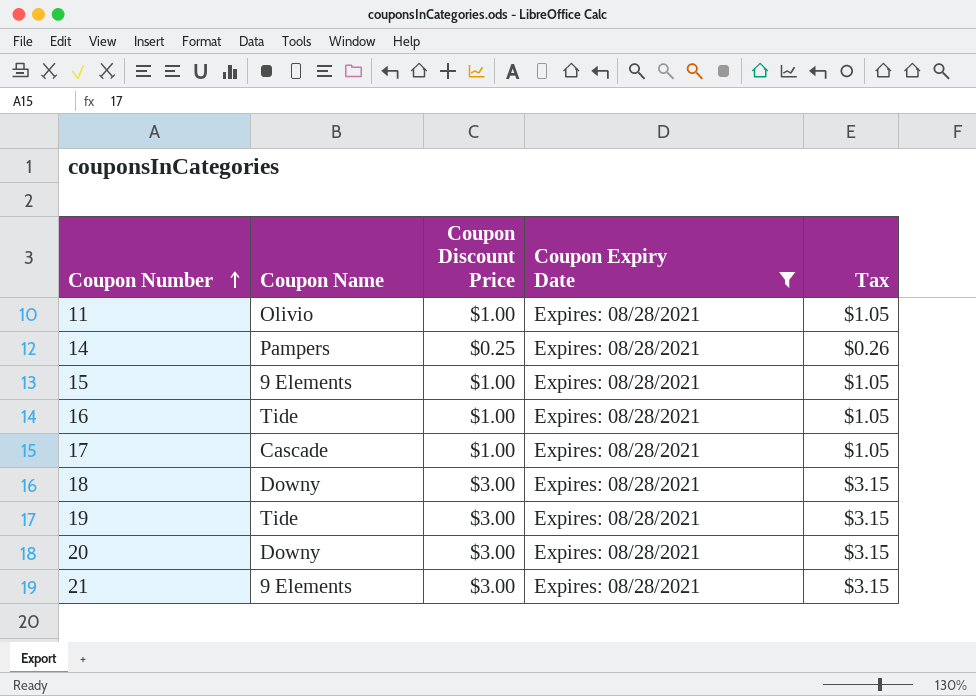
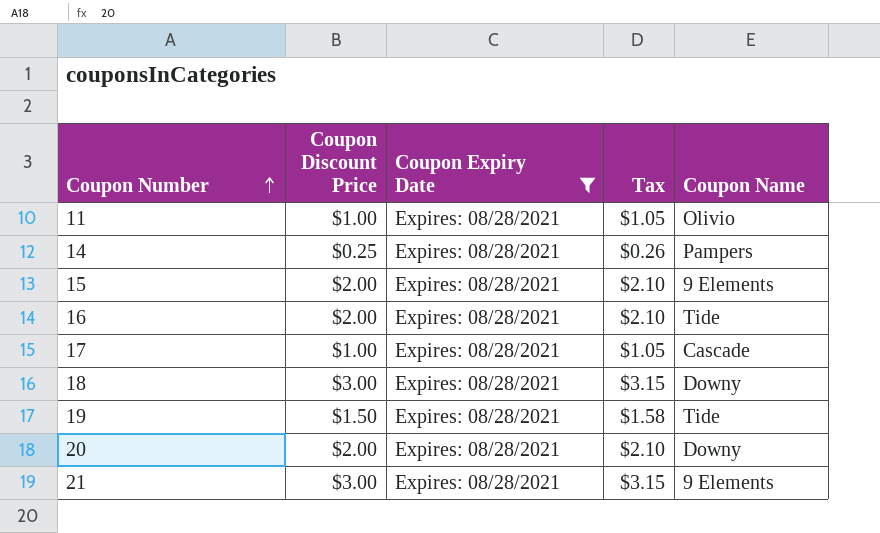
column Coupon Name | position: 2 -> 5
15 | Coupon Discount Price: $1.00 -> $2.00
15 | Tax: $1.05 -> $2.10
16 | Coupon Discount Price: $1.00 -> $2.00
16 | Tax: $1.05 -> $2.10
19 | Coupon Discount Price: $3.00 -> $1.50
19 | Tax: $3.15 -> $1.58
20 | Coupon Discount Price: $3.00 -> $2.00
20 | Tax: $3.15 -> $2.10

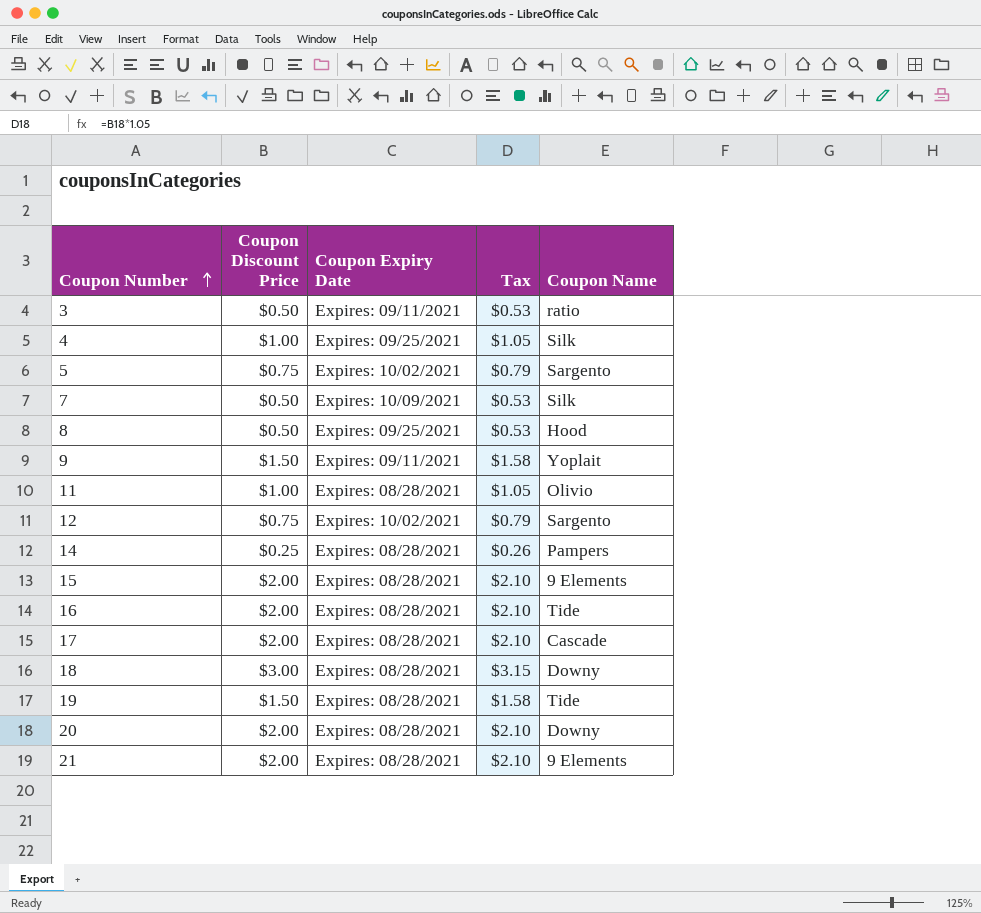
filter: Coupon Expiry Date = Expires: 08/28/2021 -> none
17 | Coupon Discount Price: $1.00 -> $2.00
17 | Tax: $1.05 -> $2.10
21 | Coupon Discount Price: $3.00 -> $2.00
21 | Tax: $3.15 -> $2.10

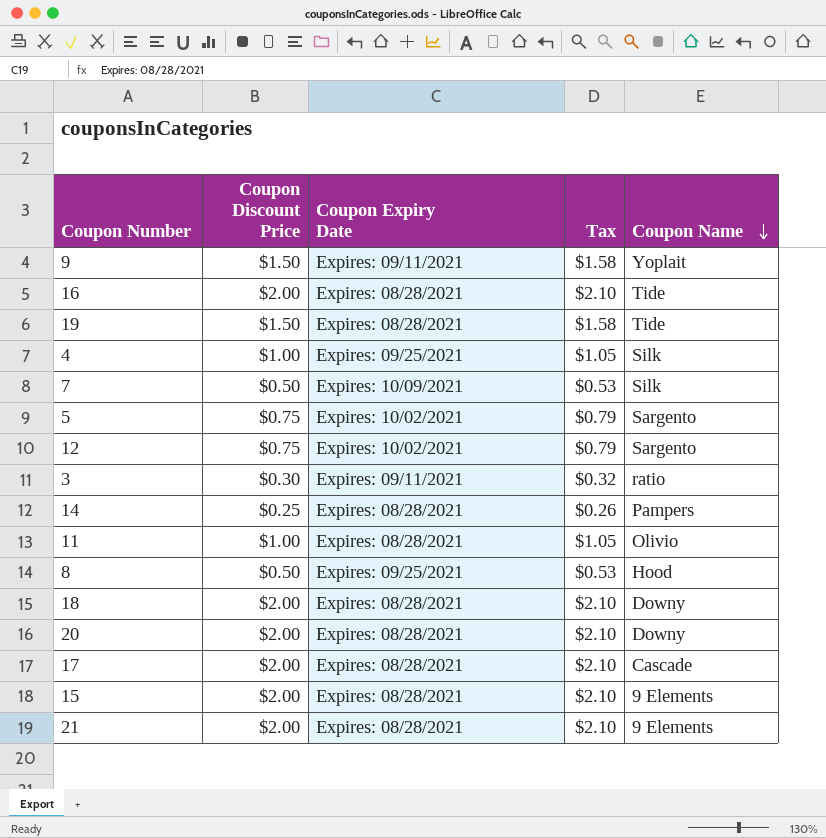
row order: Coupon Number ascending -> Coupon Name descending
3 | Coupon Discount Price: $0.50 -> $0.30
3 | Tax: $0.53 -> $0.32
18 | Coupon Discount Price: $3.00 -> $2.00
18 | Tax: $3.15 -> $2.10

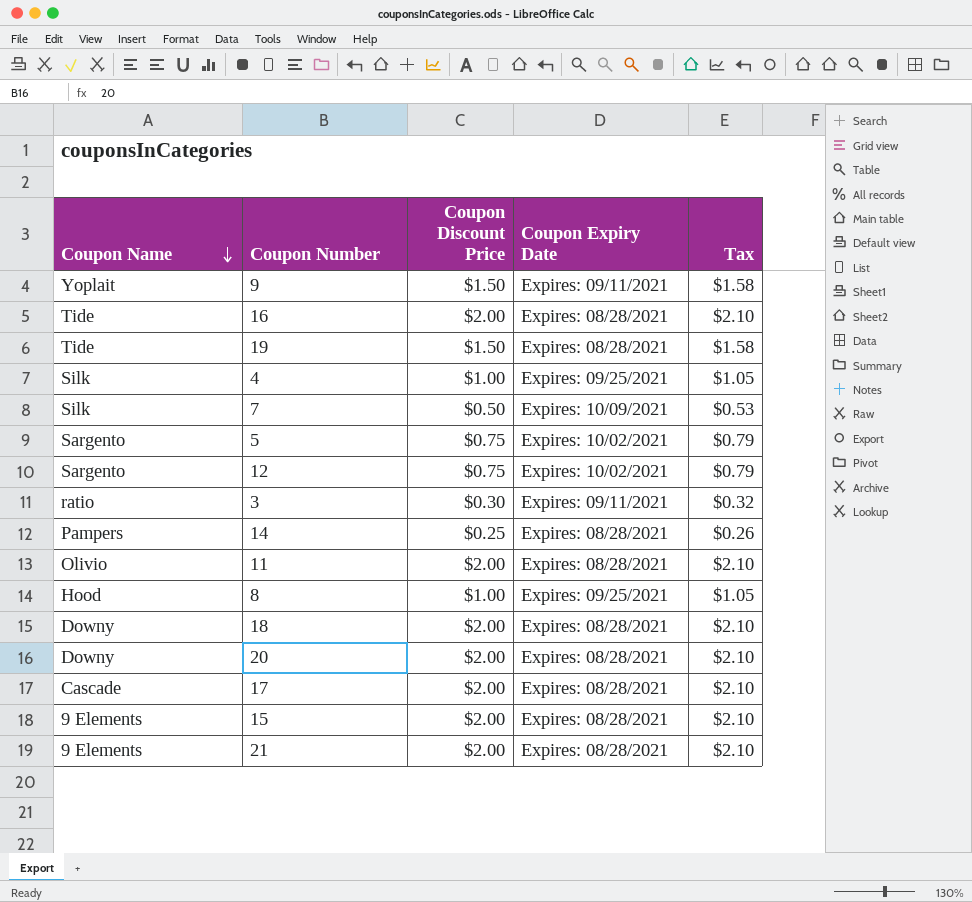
column Coupon Name | position: 5 -> 1
11 | Coupon Discount Price: $1.00 -> $2.00
11 | Tax: $1.05 -> $2.10
8 | Coupon Discount Price: $0.50 -> $1.00
8 | Tax: $0.53 -> $1.05

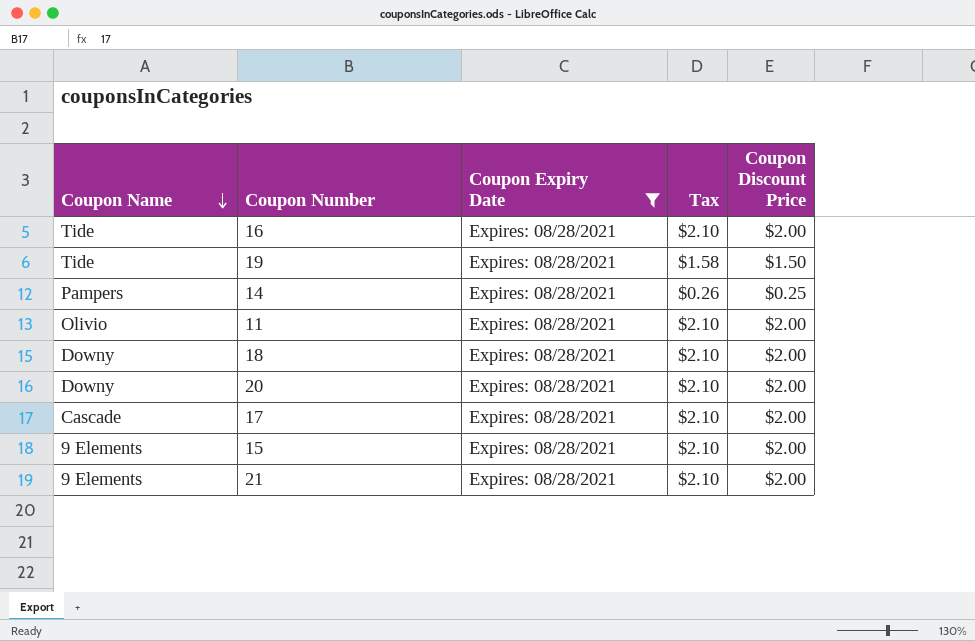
filter: none -> Coupon Expiry Date = Expires: 08/28/2021
column Coupon Discount Price | position: 3 -> 5

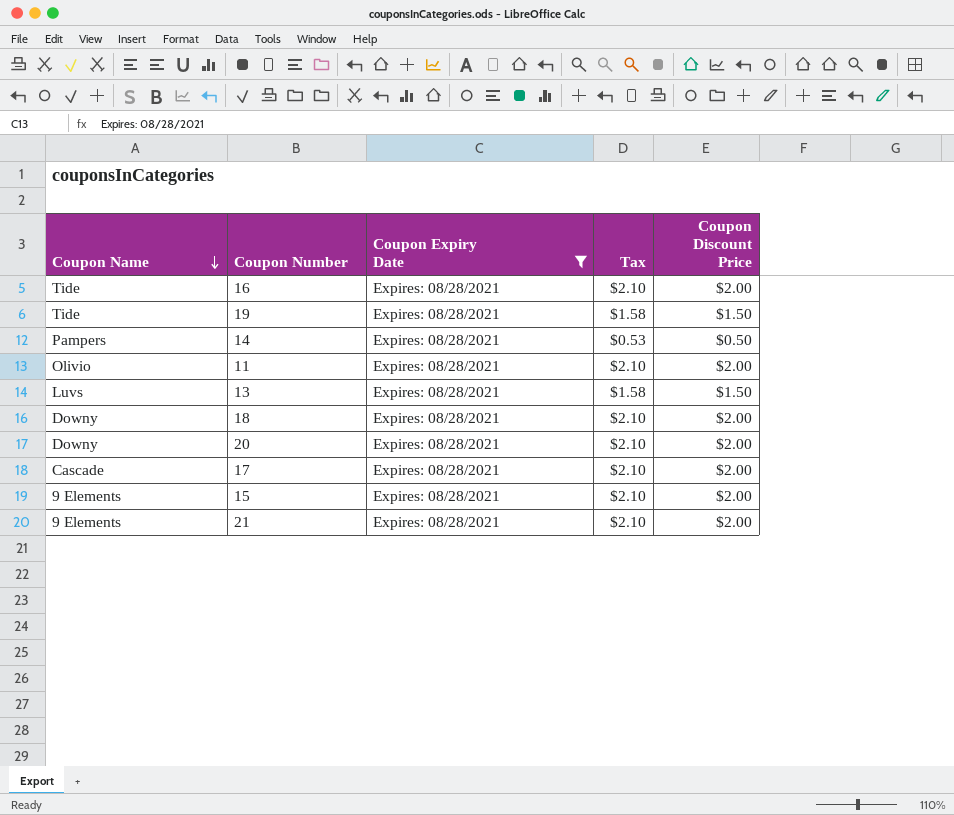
14 | Tax: $0.26 -> $0.53
14 | Coupon Discount Price: $0.25 -> $0.50
row 13: none -> Luvs | Expires: 08/28/2021 | $1.58 | $1.50

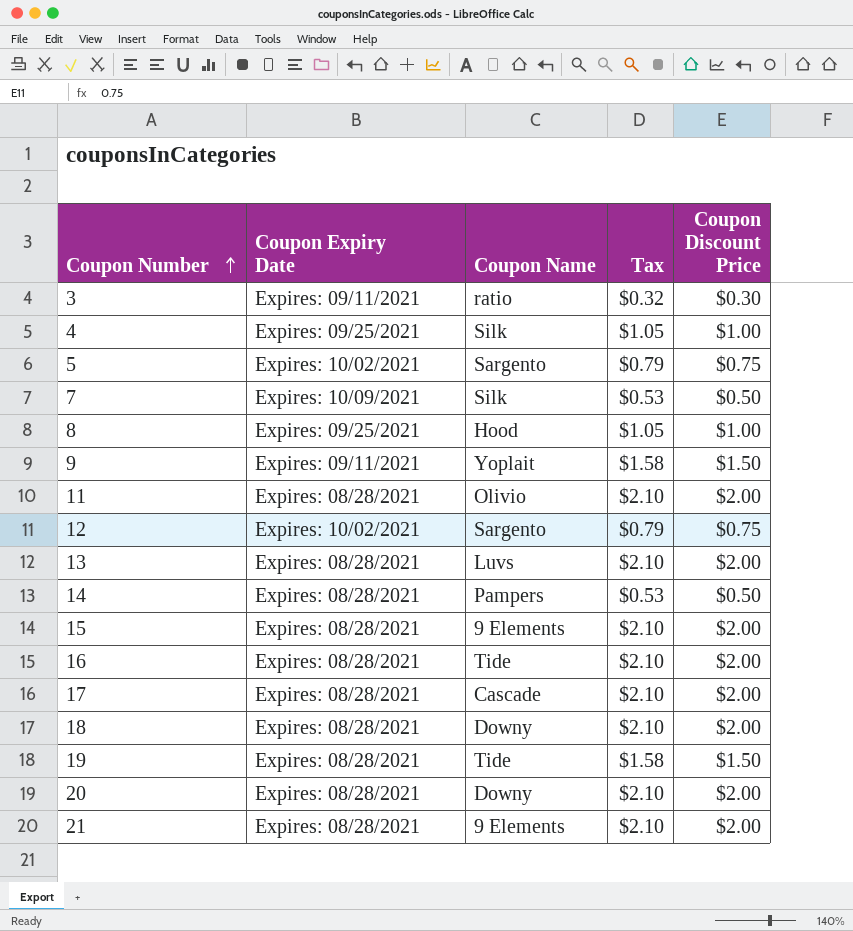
filter: Coupon Expiry Date = Expires: 08/28/2021 -> none
row order: Coupon Name descending -> Coupon Number ascending
column Coupon Name | position: 1 -> 3
13 | Tax: $1.58 -> $2.10
13 | Coupon Discount Price: $1.50 -> $2.00

